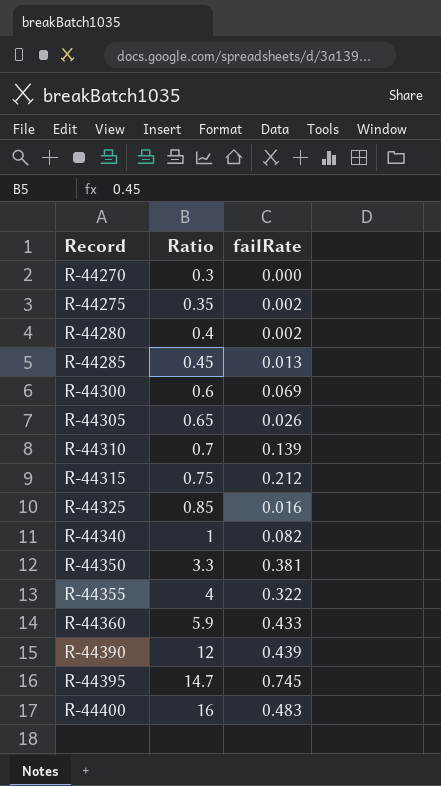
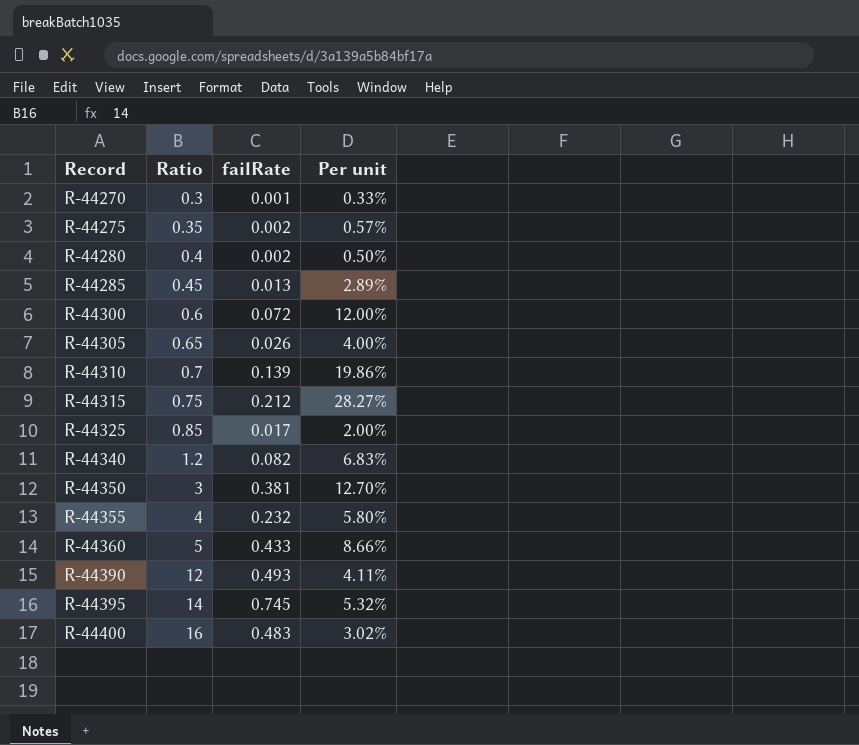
column Per unit | formula: none -> [failRate] / [Ratio]
R-44270 | failRate: 0.000 -> 0.001
R-44300 | failRate: 0.069 -> 0.072
R-44325 | failRate: 0.016 -> 0.017
R-44340 | Ratio: 1 -> 1.2
R-44350 | Ratio: 3.3 -> 3
R-44355 | failRate: 0.322 -> 0.232
R-44360 | Ratio: 5.9 -> 5
R-44390 | failRate: 0.439 -> 0.493
R-44395 | Ratio: 14.7 -> 14

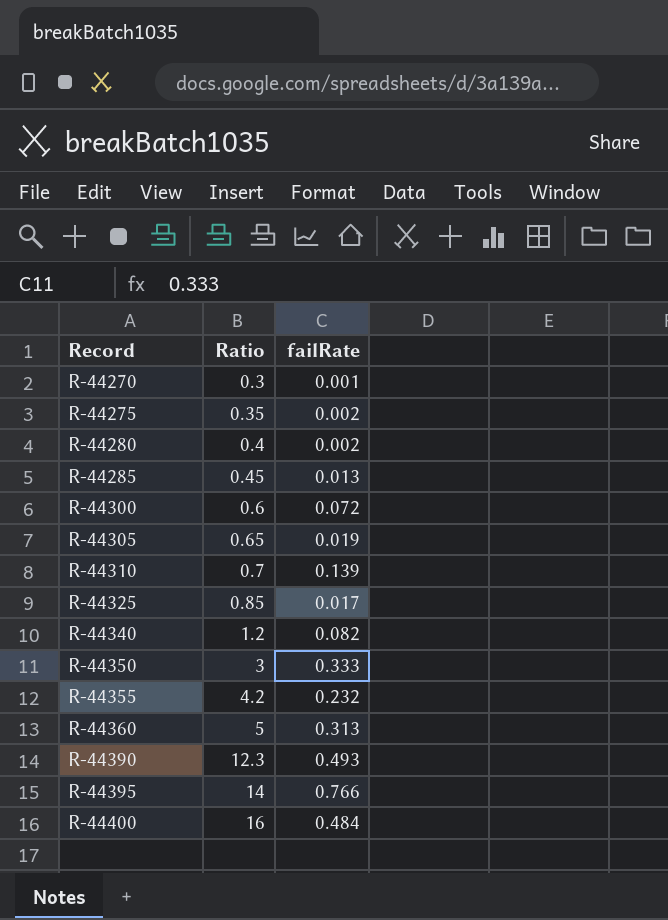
column Per unit | formula: [failRate] / [Ratio] -> none
row R-44315: 0.75 | 0.212 | 28.27% -> none
R-44305 | failRate: 0.026 -> 0.019
R-44350 | failRate: 0.381 -> 0.333
R-44355 | Ratio: 4 -> 4.2
R-44360 | failRate: 0.433 -> 0.313
R-44390 | Ratio: 12 -> 12.3
R-44395 | failRate: 0.745 -> 0.766
R-44400 | failRate: 0.483 -> 0.484

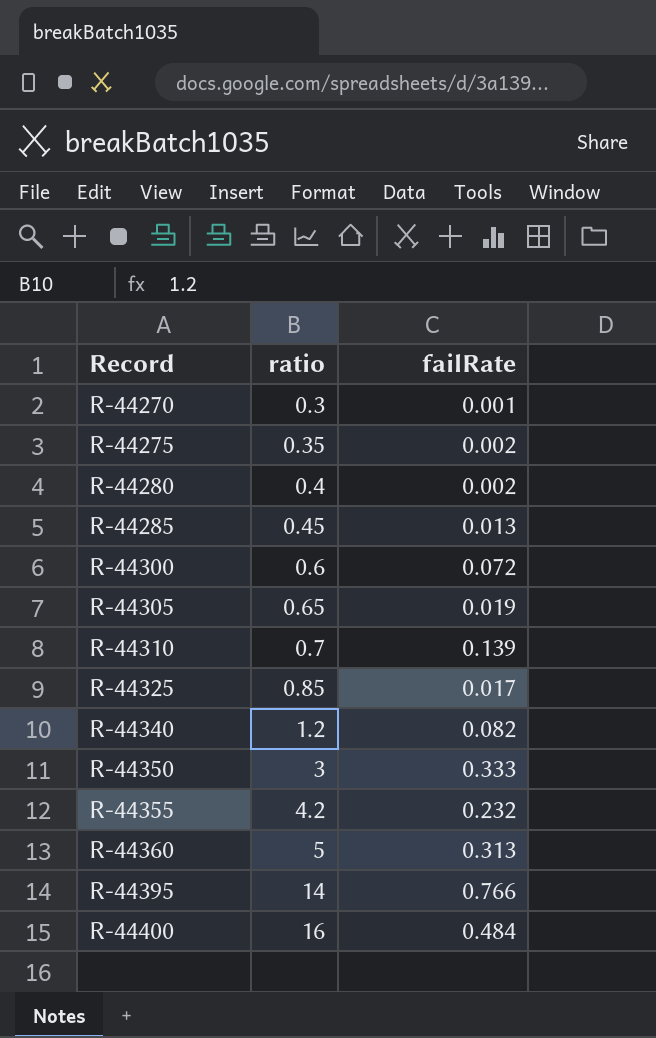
column name: Ratio -> ratio
row R-44390: 12.3 | 0.493 -> none

